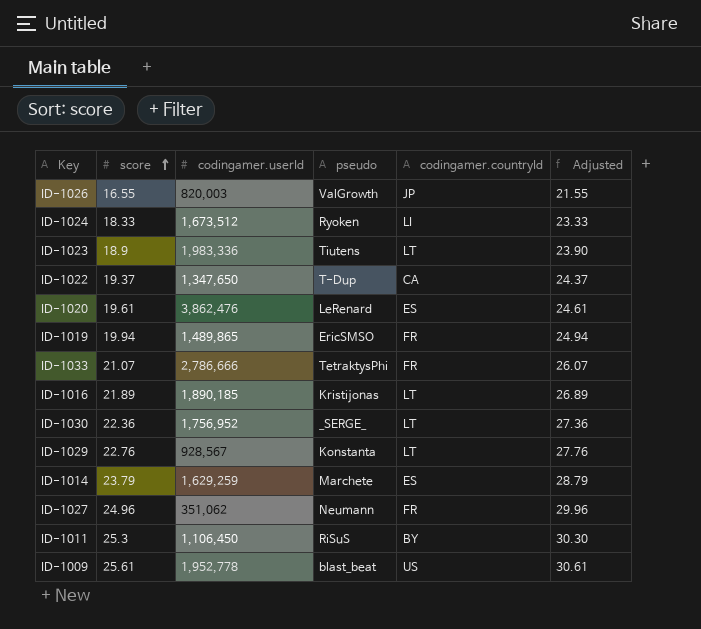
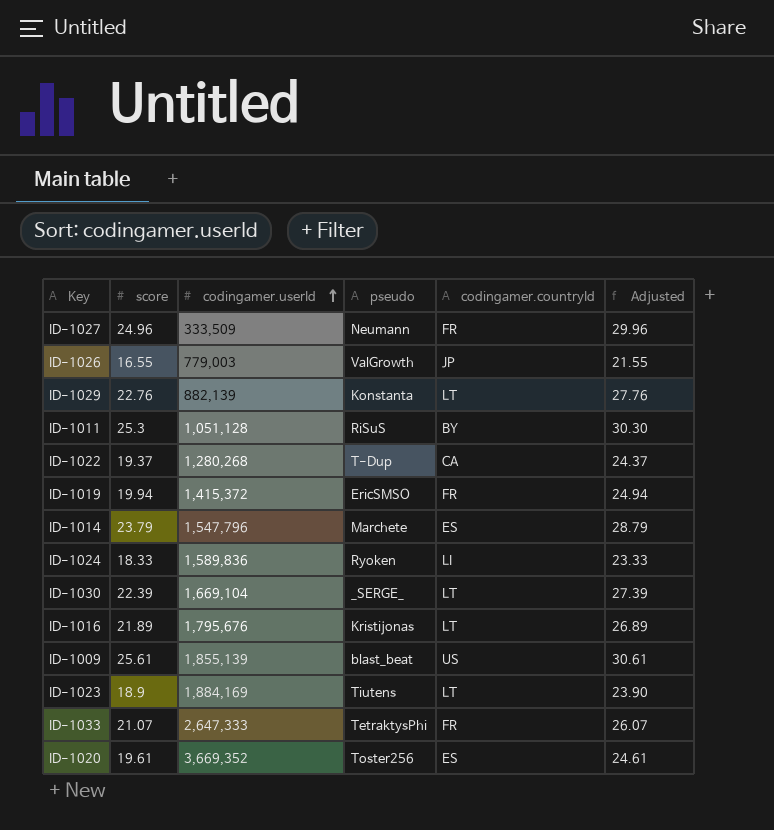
row order: score ascending -> codingamer.userId ascending
ID-1027 | codingamer.userId: 351,062 -> 333,509
ID-1026 | codingamer.userId: 820,003 -> 779,003
ID-1029 | codingamer.userId: 928,567 -> 882,139
ID-1011 | codingamer.userId: 1,106,450 -> 1,051,128
ID-1022 | codingamer.userId: 1,347,650 -> 1,280,268
ID-1019 | codingamer.userId: 1,489,865 -> 1,415,372
ID-1014 | codingamer.userId: 1,629,259 -> 1,547,796
ID-1024 | codingamer.userId: 1,673,512 -> 1,589,836
ID-1030 | score: 22.36 -> 22.39
ID-1030 | codingamer.userId: 1,756,952 -> 1,669,104
ID-1030 | Adjusted: 27.36 -> 27.39
ID-1016 | codingamer.userId: 1,890,185 -> 1,795,676
ID-1009 | codingamer.userId: 1,952,778 -> 1,855,139
ID-1023 | codingamer.userId: 1,983,336 -> 1,884,169
ID-1033 | codingamer.userId: 2,786,666 -> 2,647,333
ID-1020 | codingamer.userId: 3,862,476 -> 3,669,352
ID-1020 | pseudo: LeRenard -> Toster256

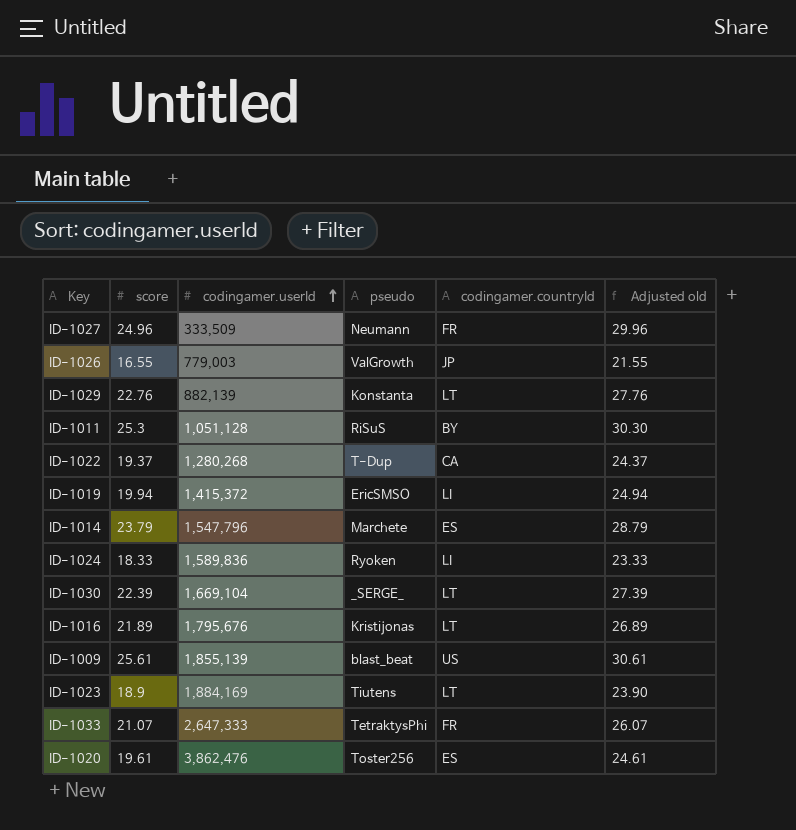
column name: Adjusted -> Adjusted old
ID-1019 | codingamer.countryId: FR -> LI
ID-1020 | codingamer.userId: 3,669,352 -> 3,862,476

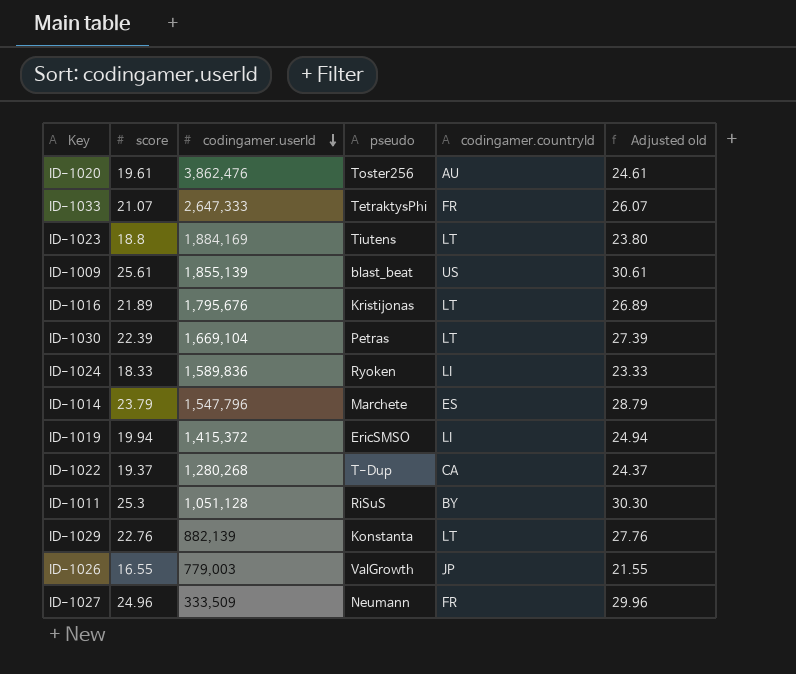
row order: codingamer.userId ascending -> codingamer.userId descending
ID-1020 | codingamer.countryId: ES -> AU
ID-1023 | score: 18.9 -> 18.8
ID-1023 | Adjusted old: 23.90 -> 23.80
ID-1030 | pseudo: _SERGE_ -> Petras

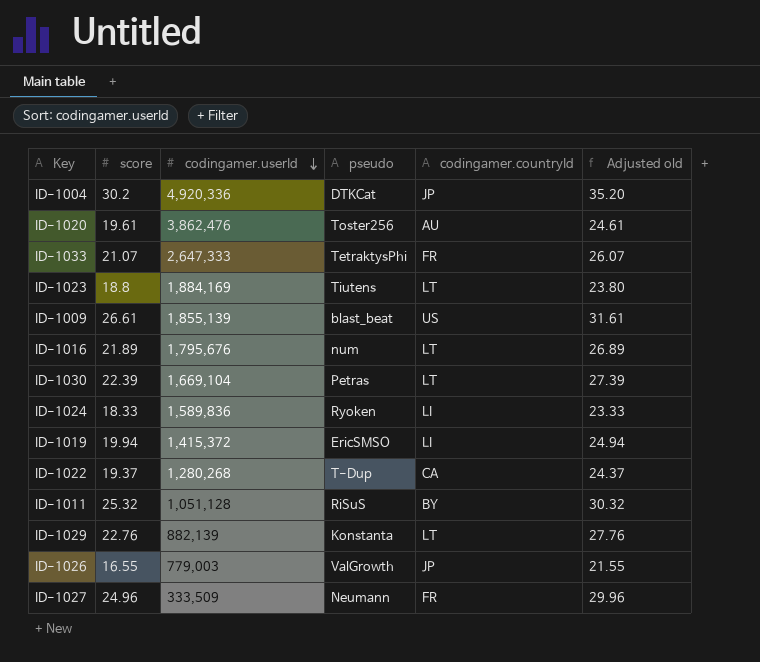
row ID-1014: 23.79 | 1,547,796 | Marchete | ES | 28.79 -> none
row ID-1004: none -> 30.2 | 4,920,336 | DTKCat | JP | 35.20
ID-1009 | score: 25.61 -> 26.61
ID-1009 | Adjusted old: 30.61 -> 31.61
ID-1016 | pseudo: Kristijonas -> num
ID-1011 | score: 25.3 -> 25.32
ID-1011 | Adjusted old: 30.30 -> 30.32

